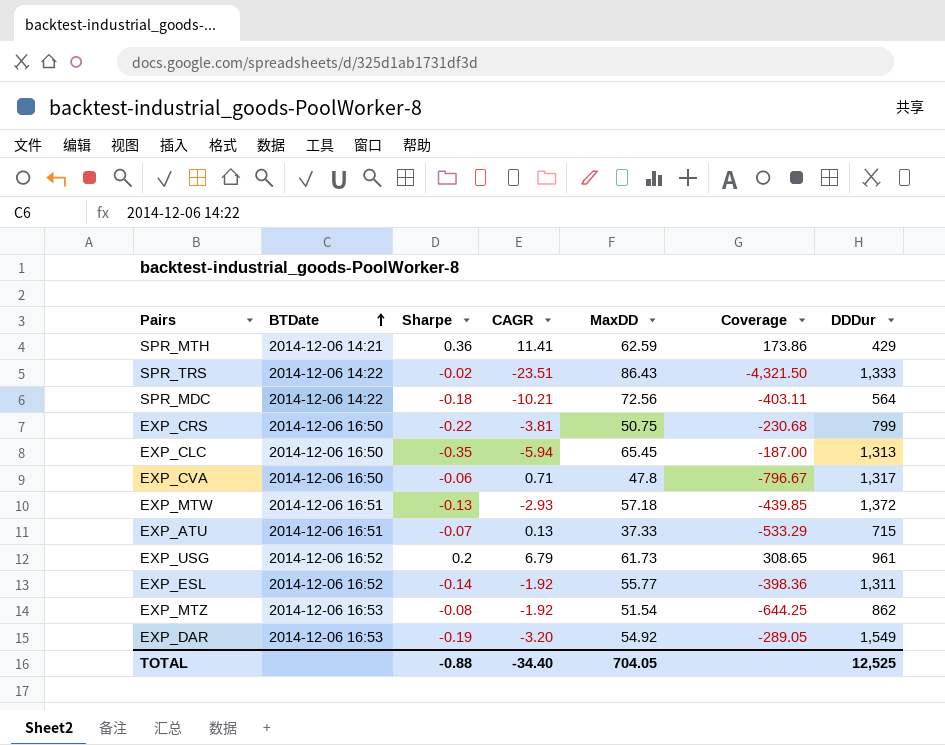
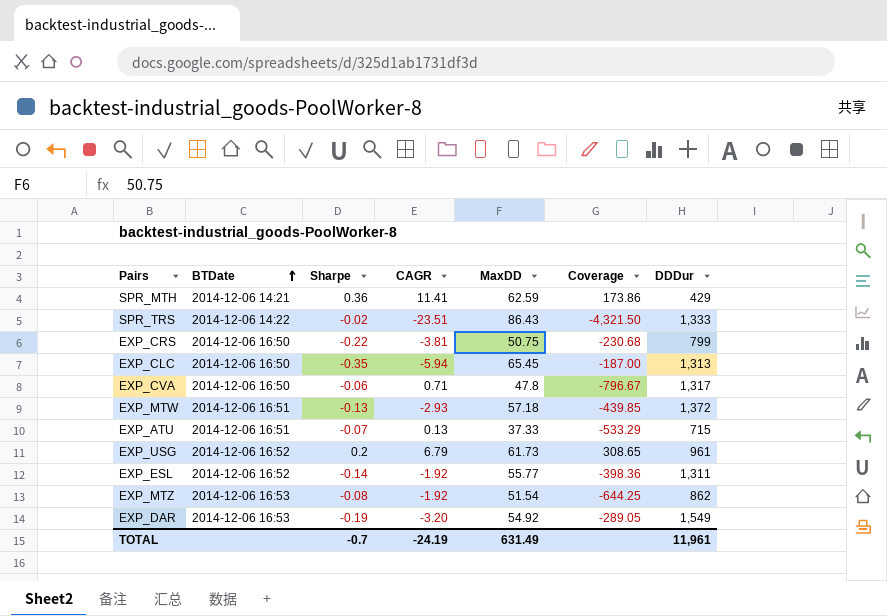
row SPR_MDC: 2014-12-06 14:22 | -0.18 | -10.21 | 72.56 | -403.11 | 564 -> none
TOTAL | Sharpe: -0.88 -> -0.7
TOTAL | CAGR: -34.40 -> -24.19
TOTAL | MaxDD: 704.05 -> 631.49
TOTAL | DDDur: 12,525 -> 11,961

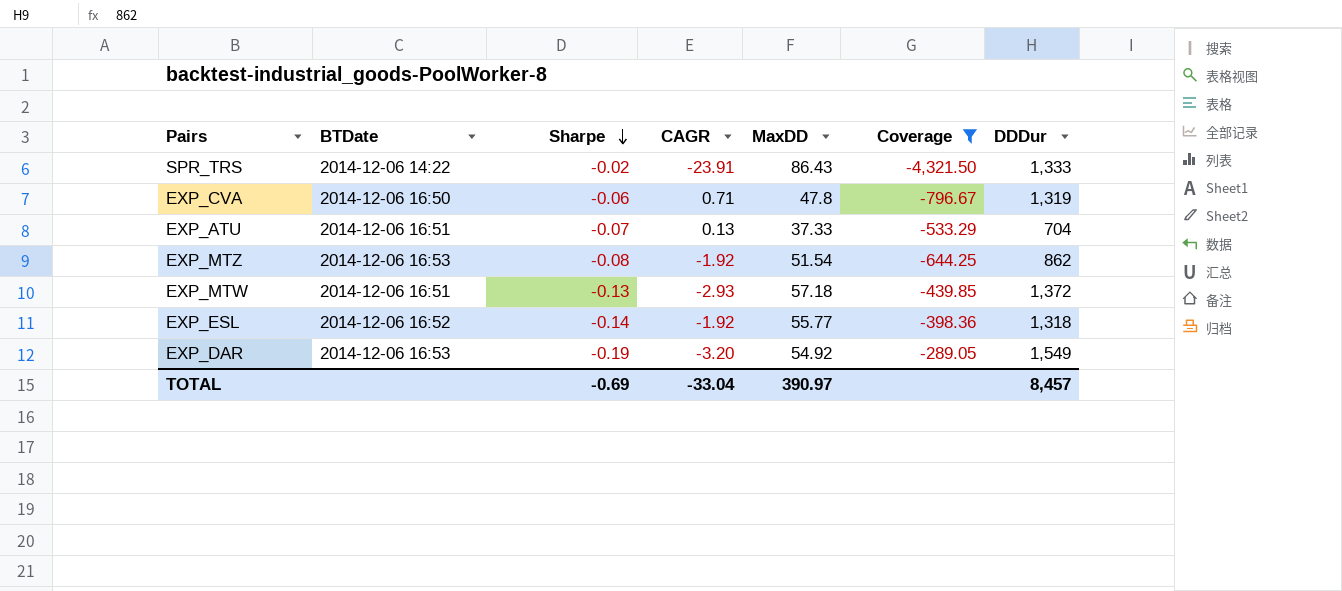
filter: none -> Coverage <= -289.05
row order: BTDate ascending -> Sharpe descending
SPR_TRS | CAGR: -23.51 -> -23.91
EXP_CVA | DDDur: 1,317 -> 1,319
EXP_ATU | DDDur: 715 -> 704
EXP_ESL | DDDur: 1,311 -> 1,318
TOTAL | Sharpe: -0.7 -> -0.69
TOTAL | CAGR: -24.19 -> -33.04
TOTAL | MaxDD: 631.49 -> 390.97
TOTAL | DDDur: 11,961 -> 8,457

